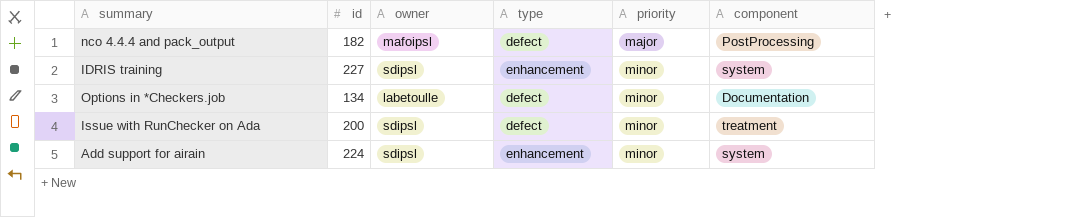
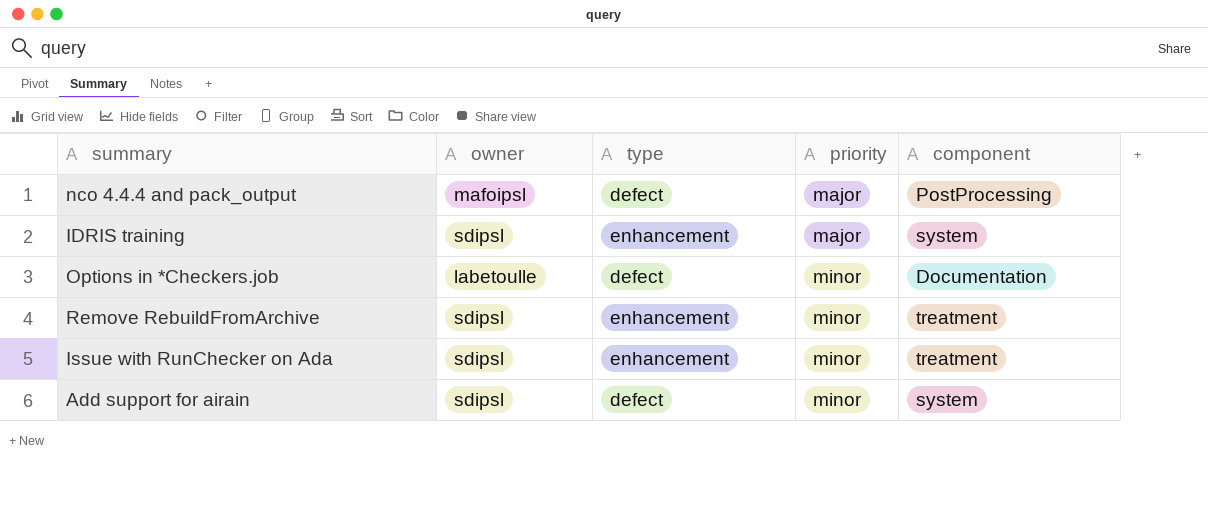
column id | position: 2 -> none
IDRIS training | priority: minor -> major
row Remove RebuildFromArchive: none -> sdipsl | enhancement | minor | treatment
Issue with RunChecker on Ada | type: defect -> enhancement
Add support for airain | type: enhancement -> defect

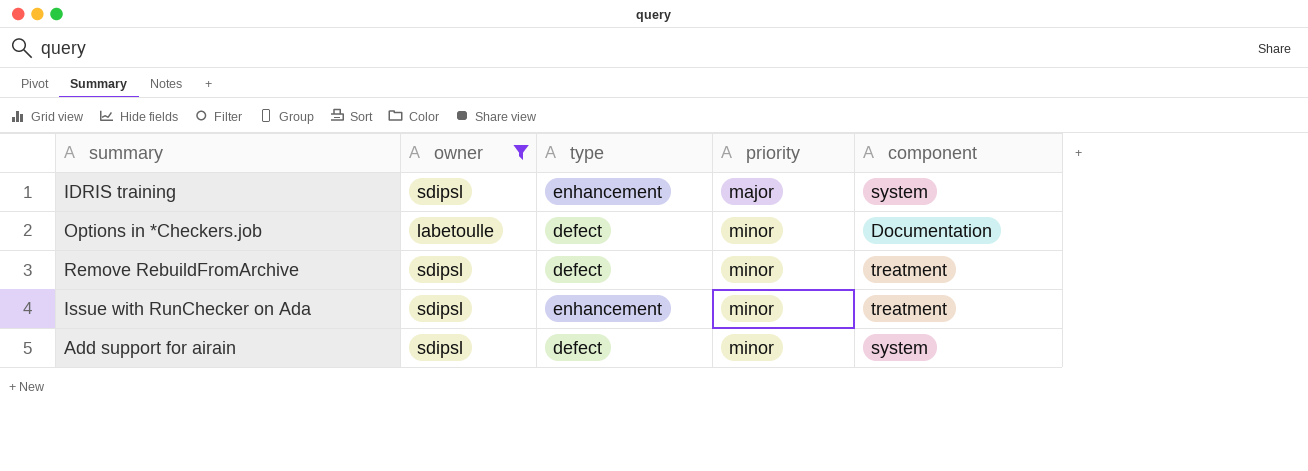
filter: none -> owner != mafoipsl
Remove RebuildFromArchive | type: enhancement -> defect

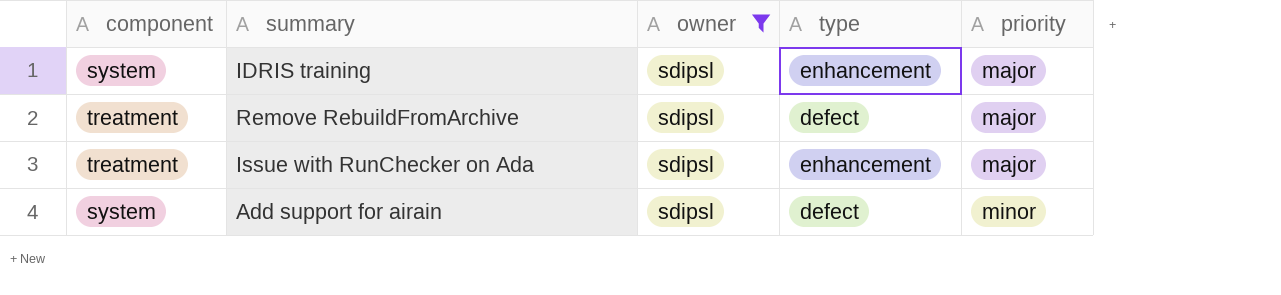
column component | position: 5 -> 1
row Options in *Checkers.job: labetoulle | defect | minor | Documentation -> none
Remove RebuildFromArchive | priority: minor -> major
Issue with RunChecker on Ada | priority: minor -> major

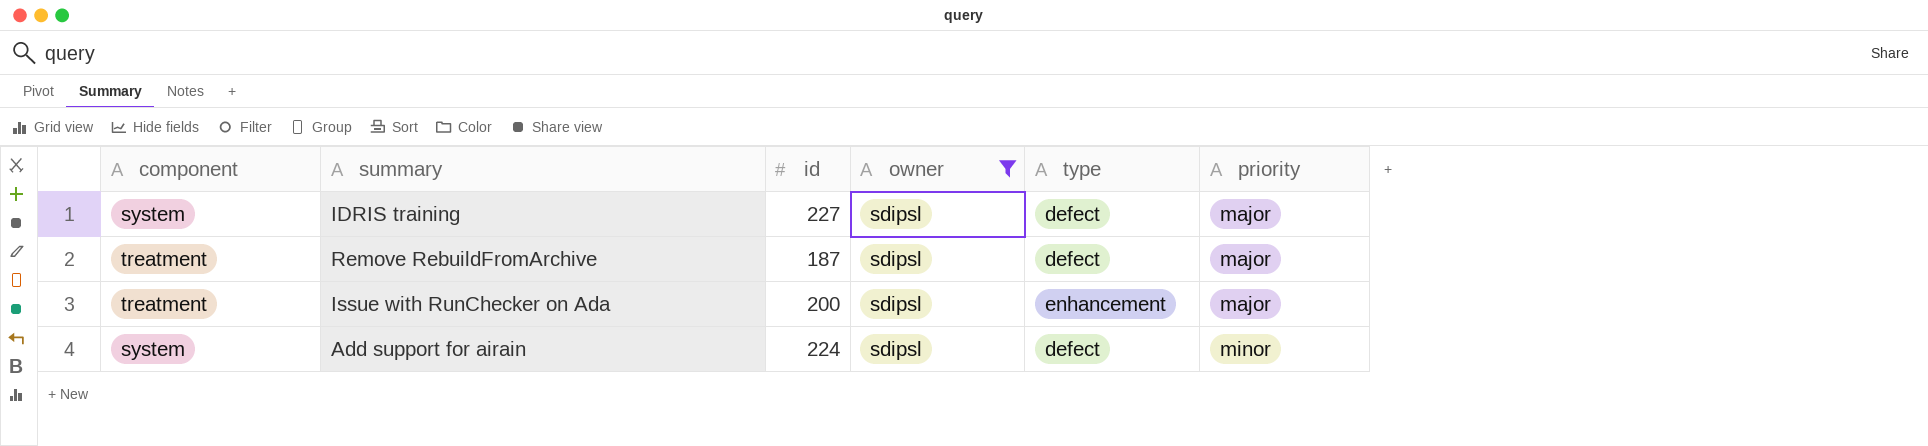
column id | position: none -> 3
IDRIS training | type: enhancement -> defect

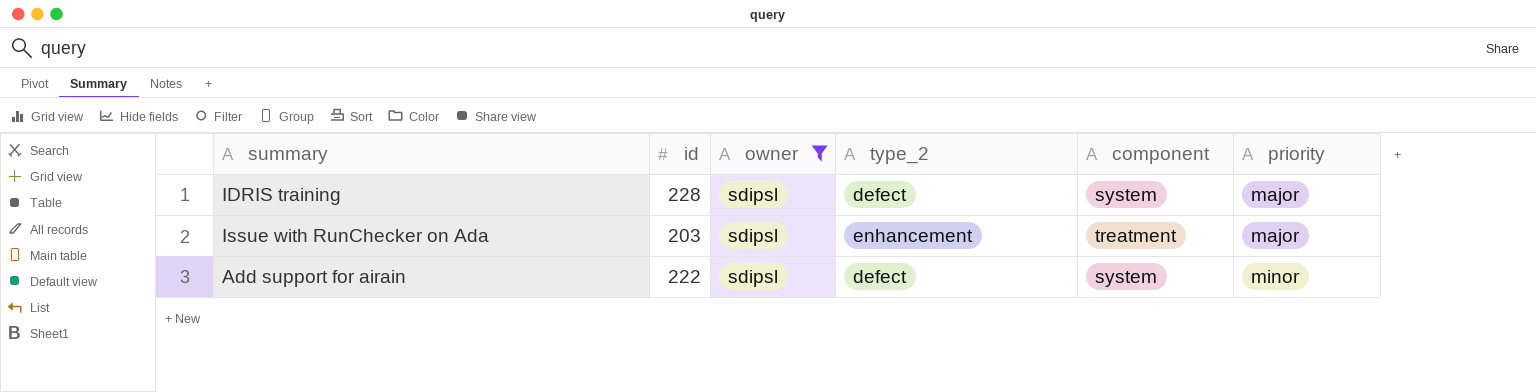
column name: type -> type_2
column component | position: 1 -> 5
row Remove RebuildFromArchive: treatment | 187 | sdipsl | defect | major -> none
IDRIS training | id: 227 -> 228
Issue with RunChecker on Ada | id: 200 -> 203
Add support for airain | id: 224 -> 222

